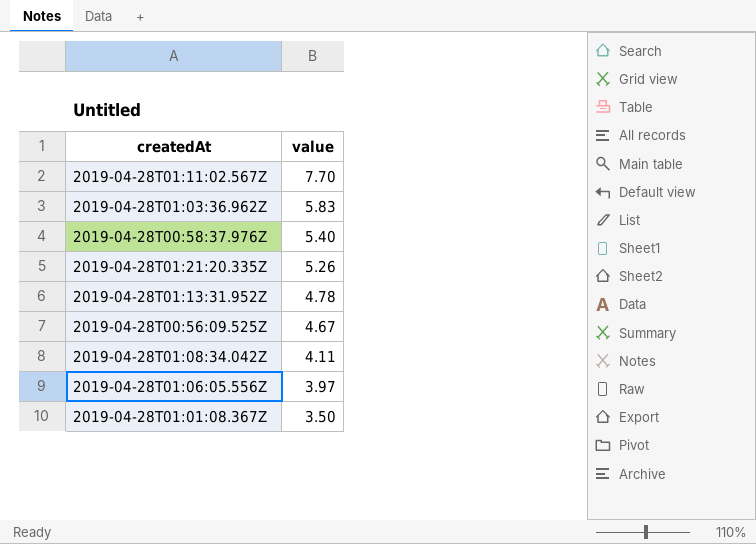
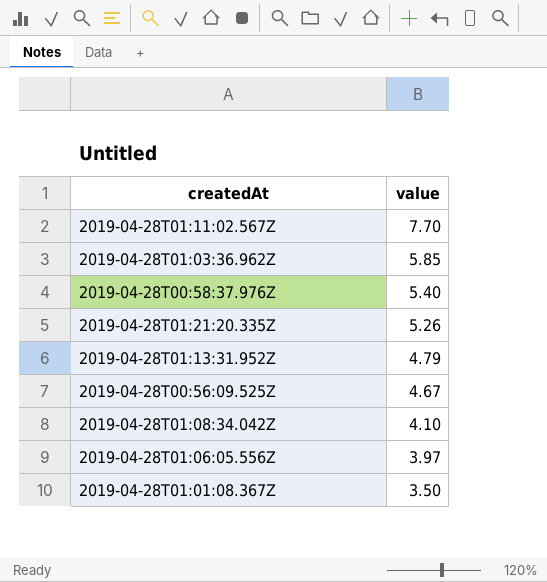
2019-04-28T01:03:36.962Z | value: 5.83 -> 5.85
2019-04-28T01:13:31.952Z | value: 4.78 -> 4.79
2019-04-28T01:08:34.042Z | value: 4.11 -> 4.10

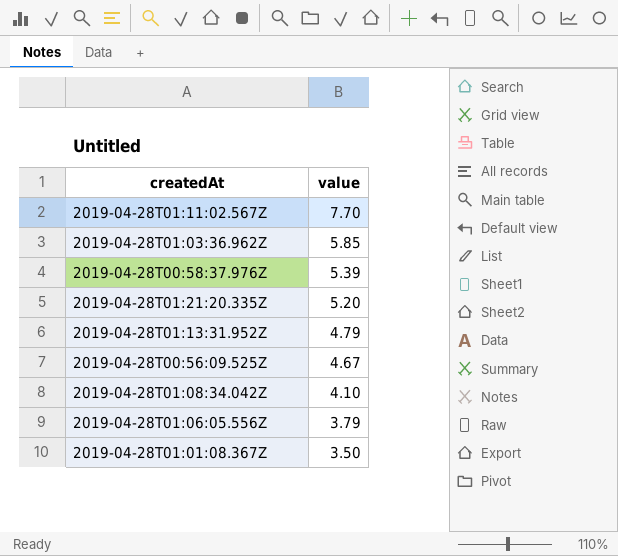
2019-04-28T00:58:37.976Z | value: 5.40 -> 5.39
2019-04-28T01:21:20.335Z | value: 5.26 -> 5.20
2019-04-28T01:06:05.556Z | value: 3.97 -> 3.79

